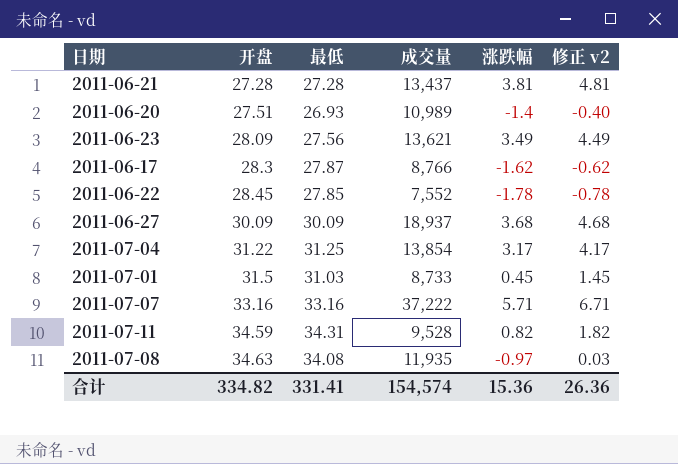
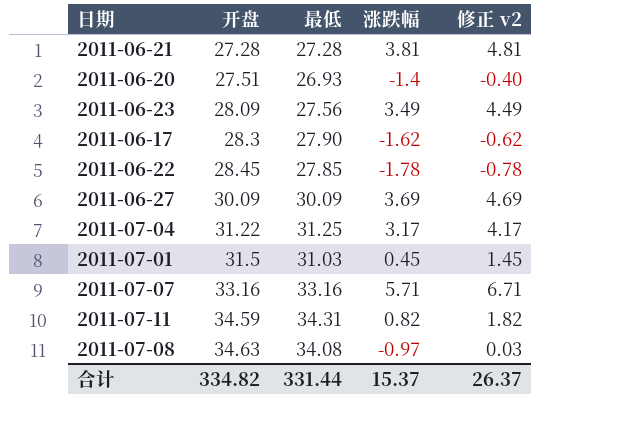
column 成交量 | position: 4 -> none
2011-06-17 | 最低: 27.87 -> 27.90
2011-06-27 | 涨跌幅: 3.68 -> 3.69
2011-06-27 | 修正 v2: 4.68 -> 4.69
合计 | 最低: 331.41 -> 331.44
合计 | 涨跌幅: 15.36 -> 15.37
合计 | 修正 v2: 26.36 -> 26.37

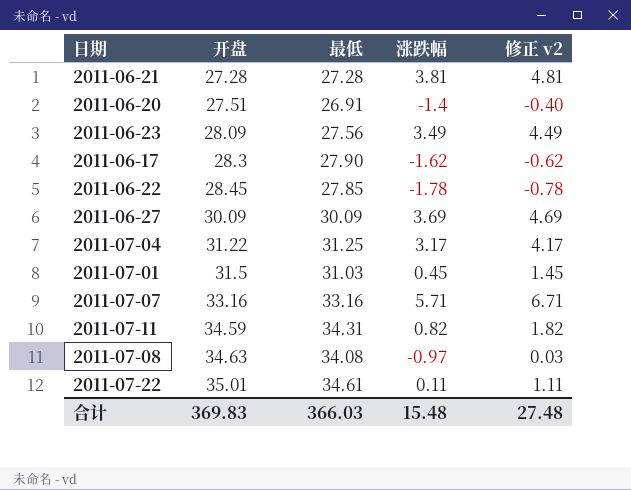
2011-06-20 | 最低: 26.93 -> 26.91
row 2011-07-22: none -> 35.01 | 34.61 | 0.11 | 1.11
合计 | 开盘: 334.82 -> 369.83
合计 | 最低: 331.44 -> 366.03
合计 | 涨跌幅: 15.37 -> 15.48
合计 | 修正 v2: 26.37 -> 27.48

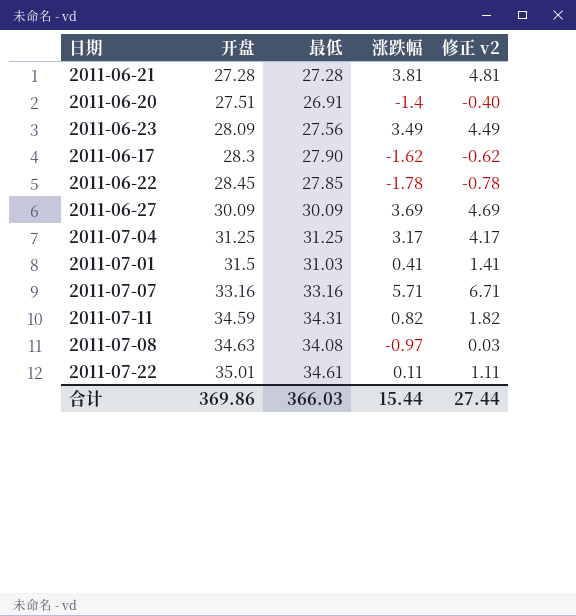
2011-07-04 | 开盘: 31.22 -> 31.25
2011-07-01 | 涨跌幅: 0.45 -> 0.41
2011-07-01 | 修正 v2: 1.45 -> 1.41
合计 | 开盘: 369.83 -> 369.86
合计 | 涨跌幅: 15.48 -> 15.44
合计 | 修正 v2: 27.48 -> 27.44

